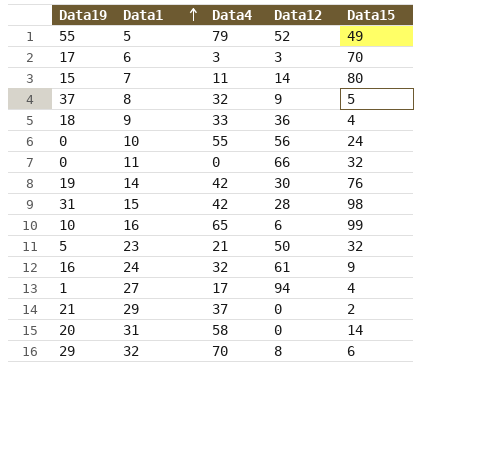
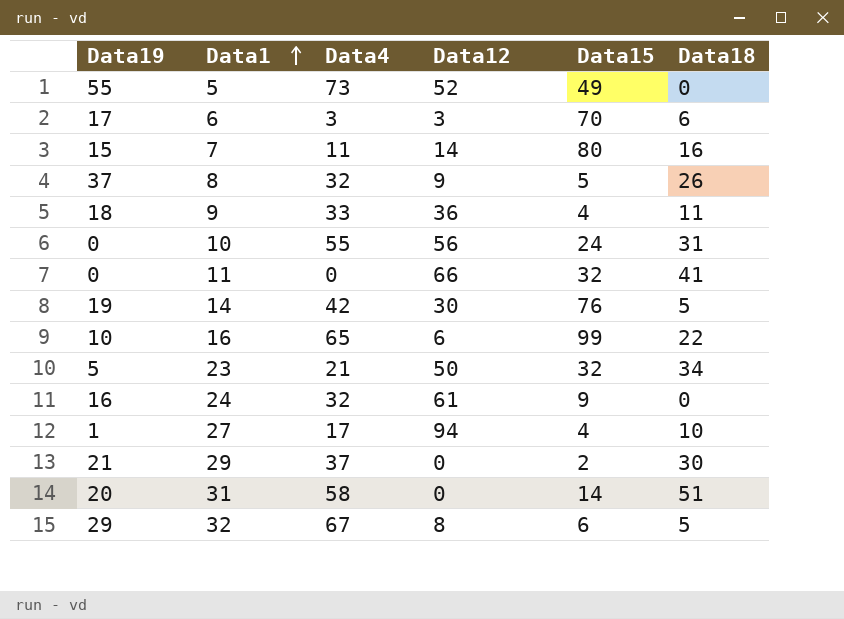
column Data18 | position: none -> 6
row 15: 31 | 42 | 28 | 98 -> none
5 | Data4: 79 -> 73
32 | Data4: 70 -> 67

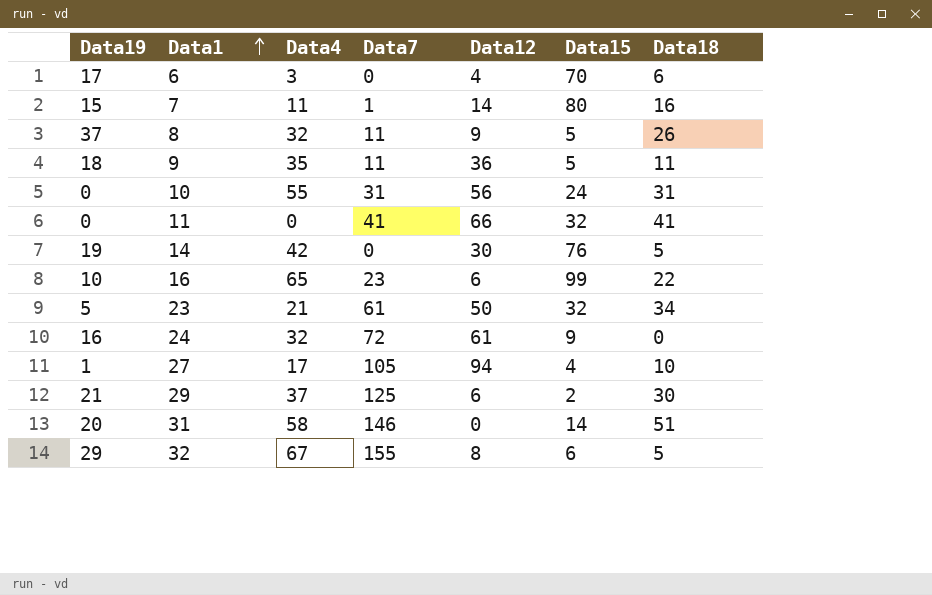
column Data7 | position: none -> 4
row 5: 55 | 73 | 52 | 49 | 0 -> none
6 | Data12: 3 -> 4
9 | Data4: 33 -> 35
9 | Data15: 4 -> 5
29 | Data12: 0 -> 6

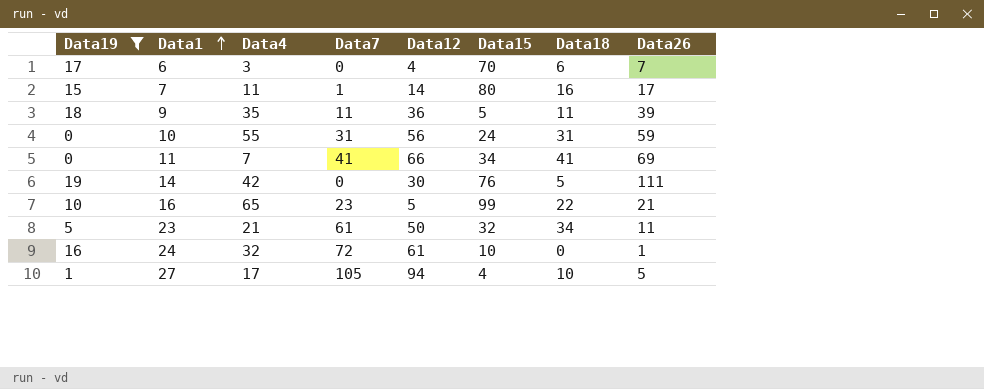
filter: none -> Data19 <= 19
column Data26 | position: none -> 8
11 | Data4: 0 -> 7
11 | Data15: 32 -> 34
16 | Data12: 6 -> 5
24 | Data15: 9 -> 10

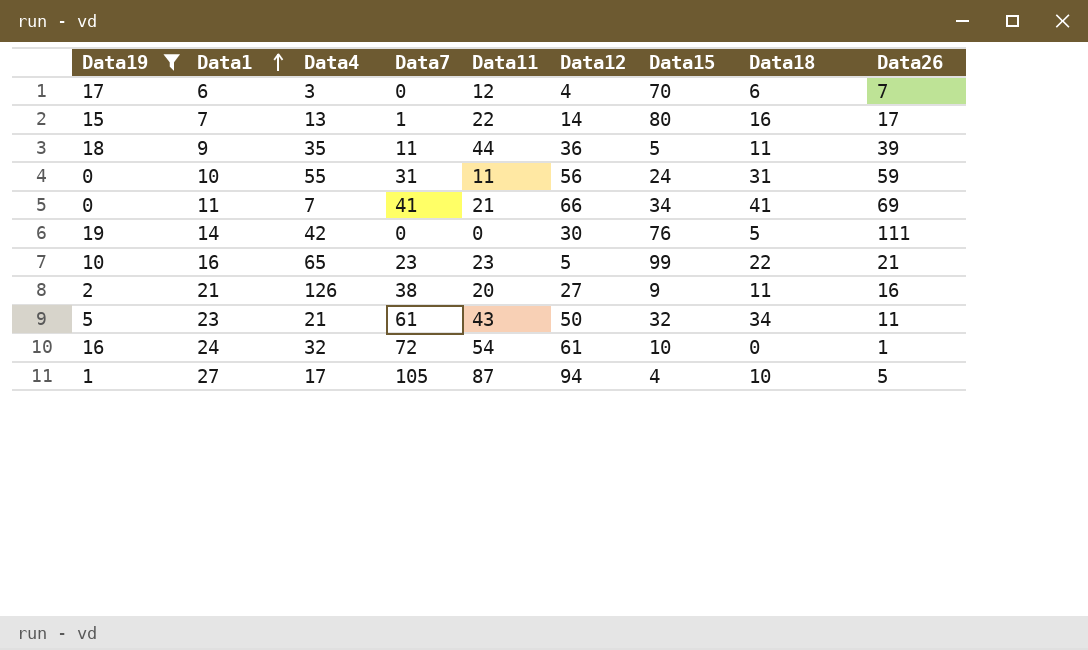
column Data11 | position: none -> 5
7 | Data4: 11 -> 13
row 21: none -> 2 | 126 | 38 | 20 | 27 | 9 | 11 | 16

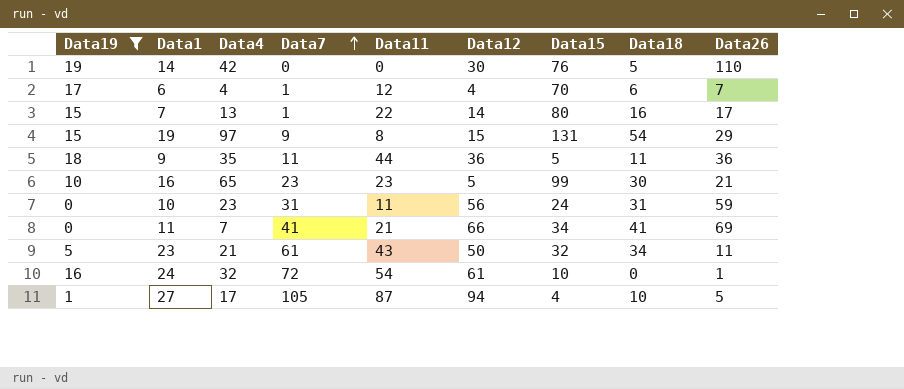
row order: Data1 ascending -> Data7 ascending
row 21: 2 | 126 | 38 | 20 | 27 | 9 | 11 | 16 -> none
14 | Data26: 111 -> 110
6 | Data4: 3 -> 4
6 | Data7: 0 -> 1
row 19: none -> 15 | 97 | 9 | 8 | 15 | 131 | 54 | 29
9 | Data26: 39 -> 36
16 | Data18: 22 -> 30
10 | Data4: 55 -> 23

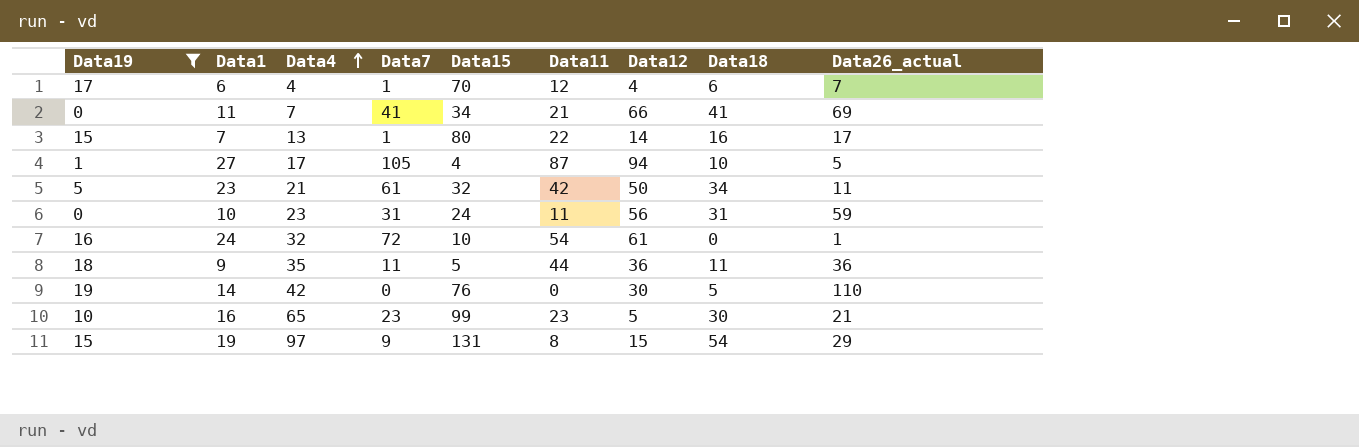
row order: Data7 ascending -> Data4 ascending
column Data15 | position: 7 -> 5
column name: Data26 -> Data26_actual
23 | Data11: 43 -> 42

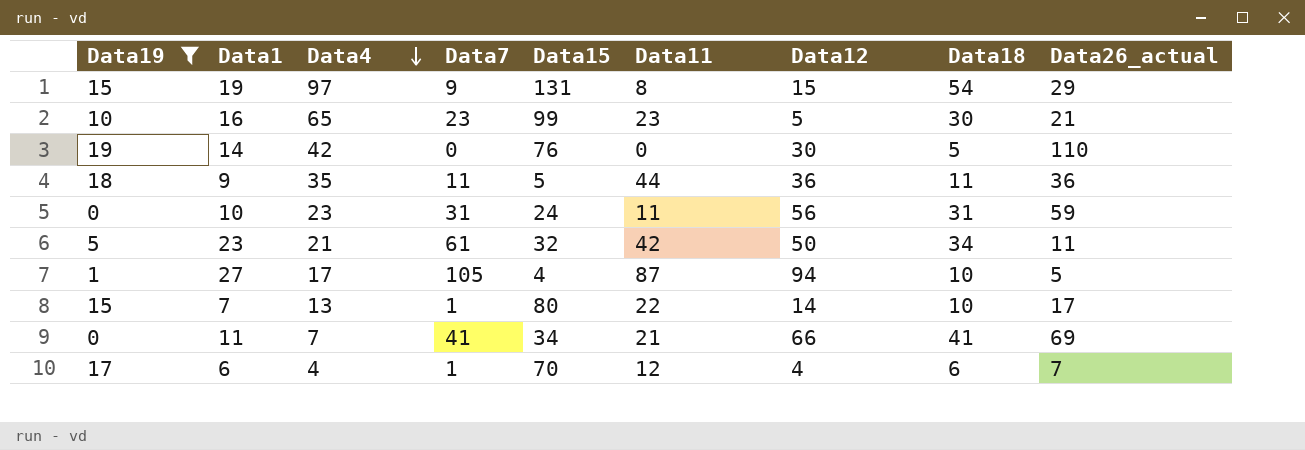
row order: Data4 ascending -> Data4 descending
row 24: 16 | 32 | 72 | 10 | 54 | 61 | 0 | 1 -> none
7 | Data18: 16 -> 10

